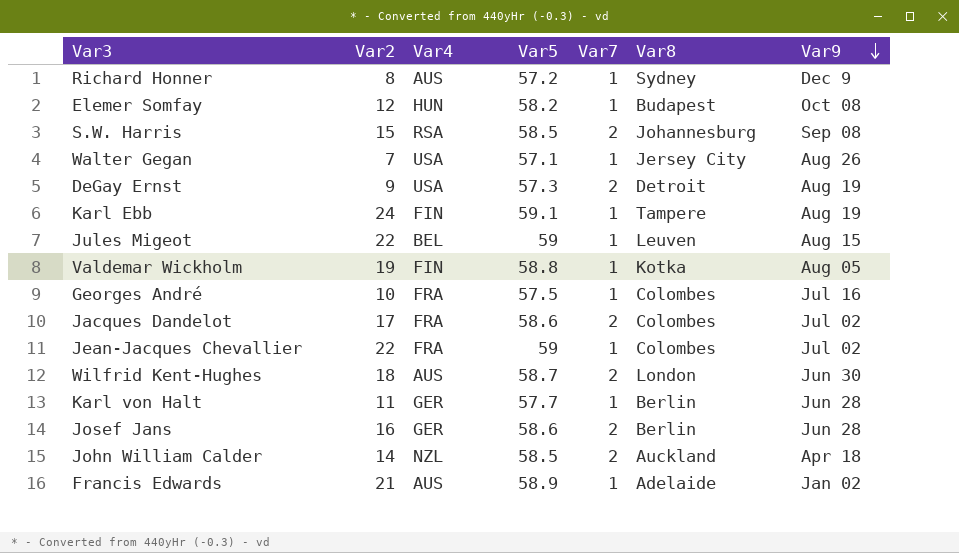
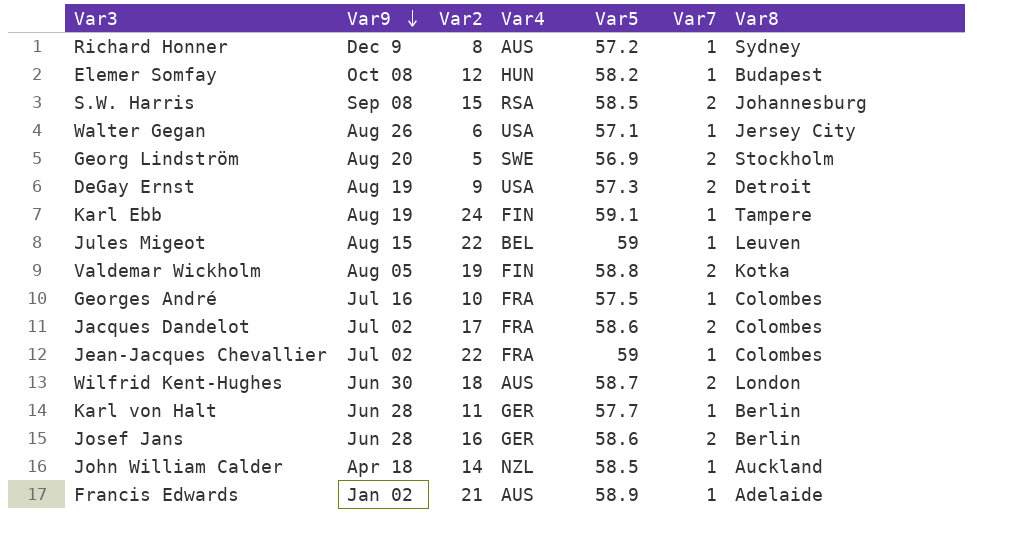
column Var9 | position: 7 -> 2
Walter Gegan | Var2: 7 -> 6
row Georg Lindström: none -> Aug 20 | 5 | SWE | 56.9 | 2 | Stockholm
Valdemar Wickholm | Var7: 1 -> 2
John William Calder | Var7: 2 -> 1

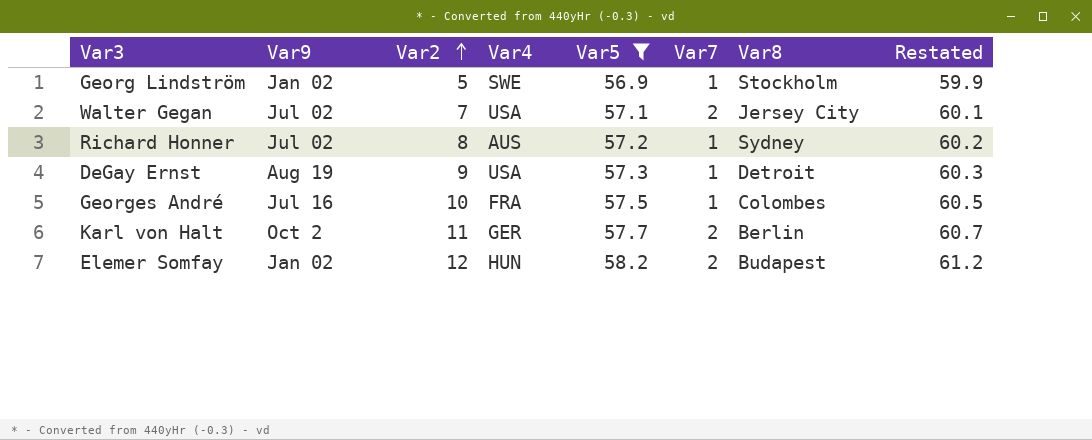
filter: none -> Var5 <= 58.2
row order: Var9 descending -> Var2 ascending
column Restated | formula: none -> [Var5] + 3
Georg Lindström | Var9: Aug 20 -> Jan 02
Georg Lindström | Var7: 2 -> 1
Walter Gegan | Var9: Aug 26 -> Jul 02
Walter Gegan | Var2: 6 -> 7
Walter Gegan | Var7: 1 -> 2
Richard Honner | Var9: Dec 9 -> Jul 02
DeGay Ernst | Var7: 2 -> 1
Karl von Halt | Var9: Jun 28 -> Oct 2
Karl von Halt | Var7: 1 -> 2
Elemer Somfay | Var9: Oct 08 -> Jan 02
Elemer Somfay | Var7: 1 -> 2

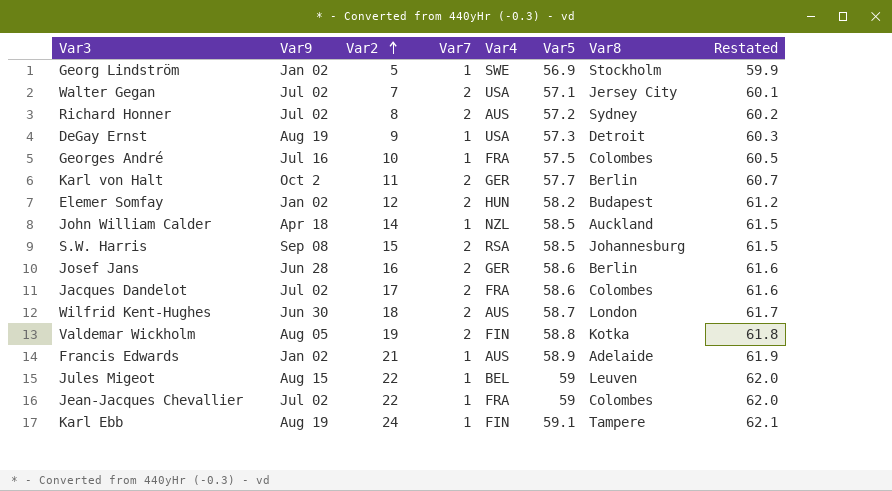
filter: Var5 <= 58.2 -> none
column Var7 | position: 6 -> 4
Richard Honner | Var7: 1 -> 2

